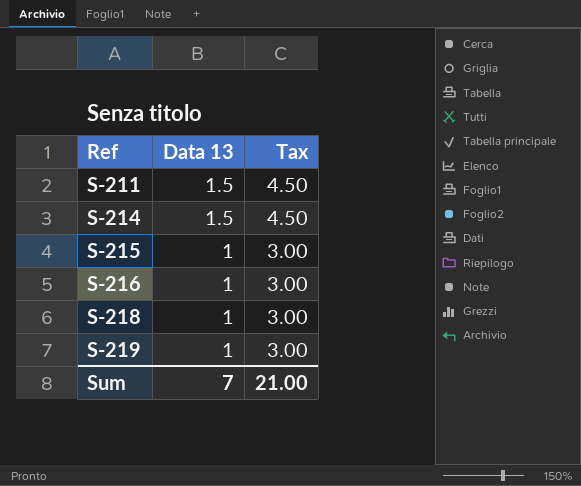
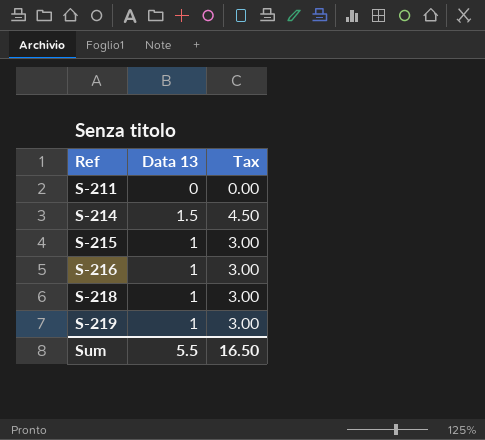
S-211 | Data 13: 1.5 -> 0
S-211 | Tax: 4.50 -> 0.00
Sum | Data 13: 7 -> 5.5
Sum | Tax: 21.00 -> 16.50

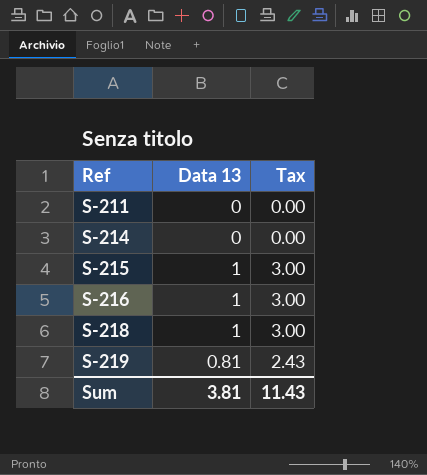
S-214 | Data 13: 1.5 -> 0
S-214 | Tax: 4.50 -> 0.00
S-219 | Data 13: 1 -> 0.81
S-219 | Tax: 3.00 -> 2.43
Sum | Data 13: 5.5 -> 3.81
Sum | Tax: 16.50 -> 11.43

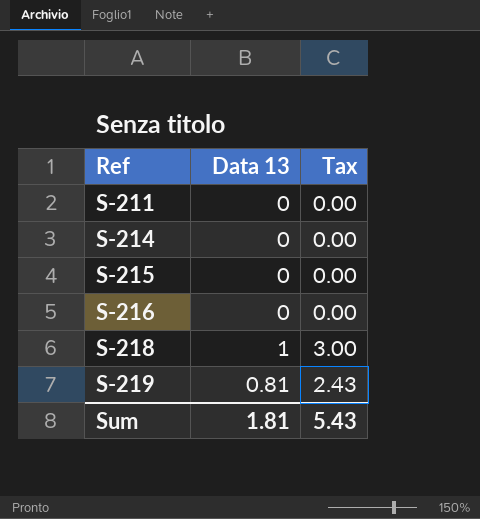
S-215 | Data 13: 1 -> 0
S-215 | Tax: 3.00 -> 0.00
S-216 | Data 13: 1 -> 0
S-216 | Tax: 3.00 -> 0.00
Sum | Data 13: 3.81 -> 1.81
Sum | Tax: 11.43 -> 5.43

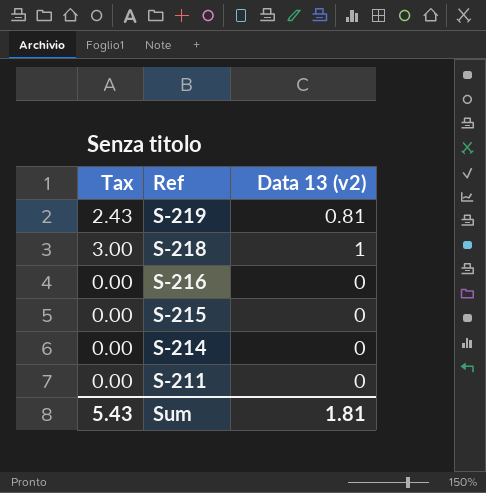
row order: Ref ascending -> Ref descending
column Tax | position: 3 -> 1
column name: Data 13 -> Data 13 (v2)

